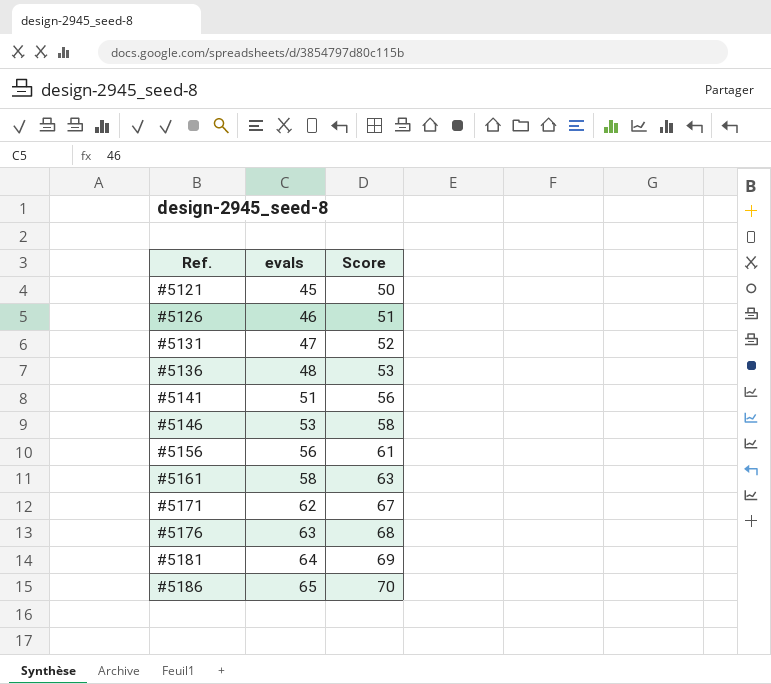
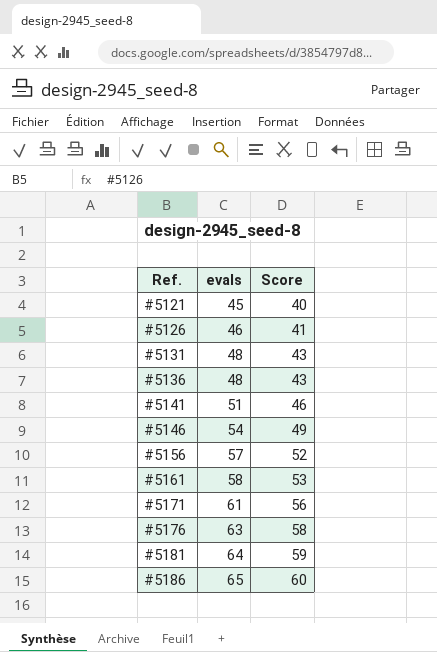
column Score | formula: [evals] + 5 -> [evals] - 5
#5131 | evals: 47 -> 48
#5146 | evals: 53 -> 54
#5156 | evals: 56 -> 57
#5171 | evals: 62 -> 61

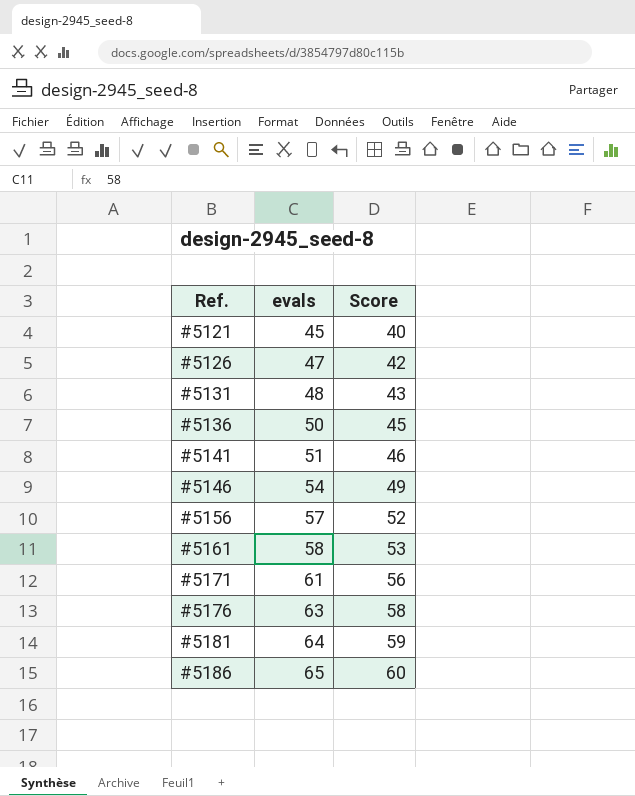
#5126 | evals: 46 -> 47
#5126 | Score: 41 -> 42
#5136 | evals: 48 -> 50
#5136 | Score: 43 -> 45

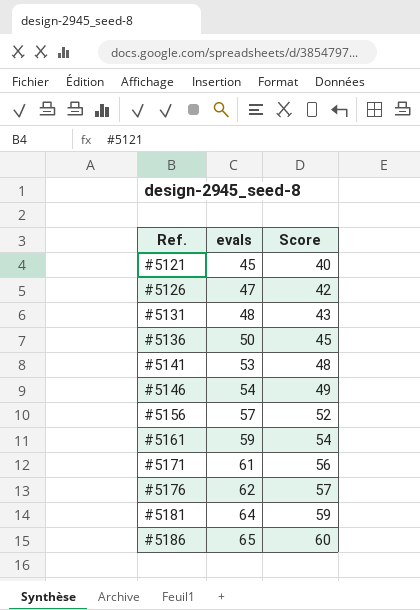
#5141 | evals: 51 -> 53
#5141 | Score: 46 -> 48
#5161 | evals: 58 -> 59
#5161 | Score: 53 -> 54
#5176 | evals: 63 -> 62
#5176 | Score: 58 -> 57

